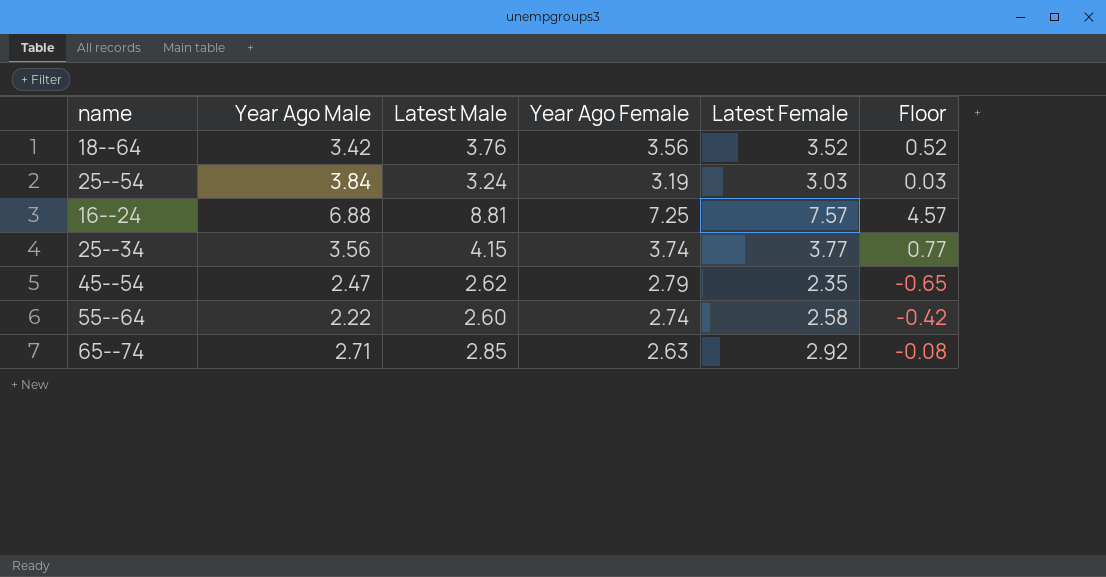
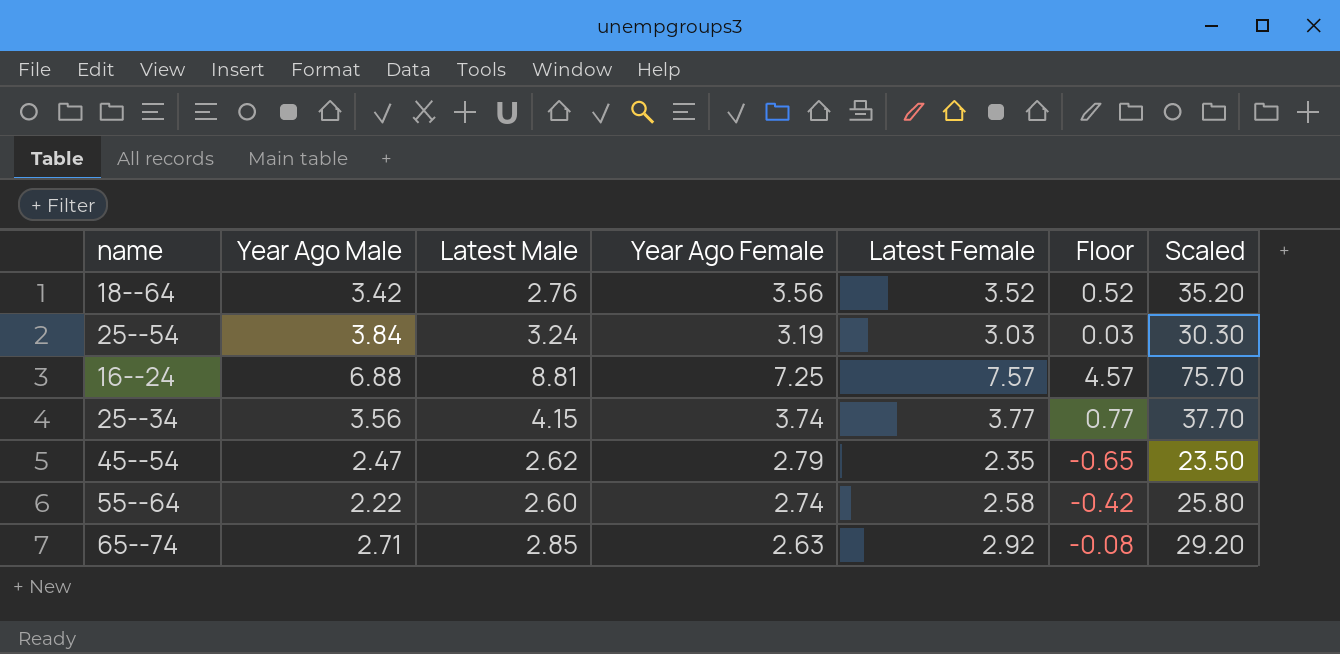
column Scaled | formula: none -> [Latest Female] * 10
18--64 | Latest Male: 3.76 -> 2.76

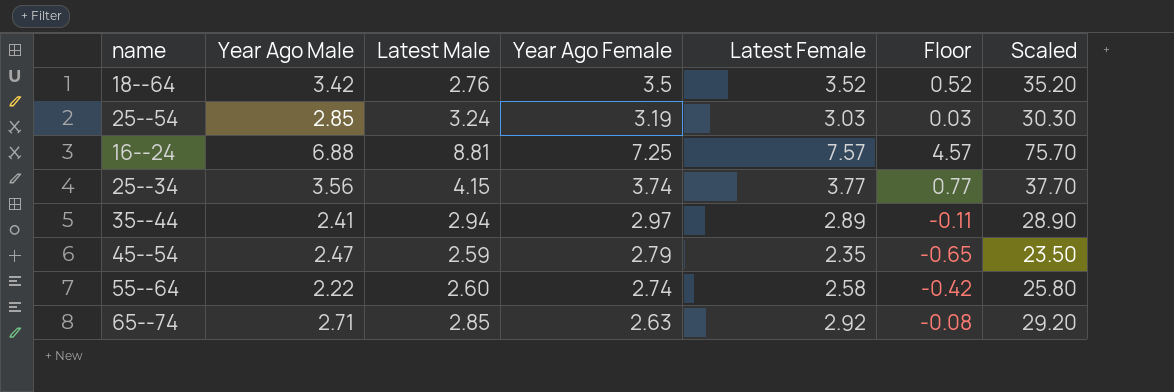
18--64 | Year Ago Female: 3.56 -> 3.5
25--54 | Year Ago Male: 3.84 -> 2.85
row 35--44: none -> 2.41 | 2.94 | 2.97 | 2.89 | -0.11 | 28.90
45--54 | Latest Male: 2.62 -> 2.59

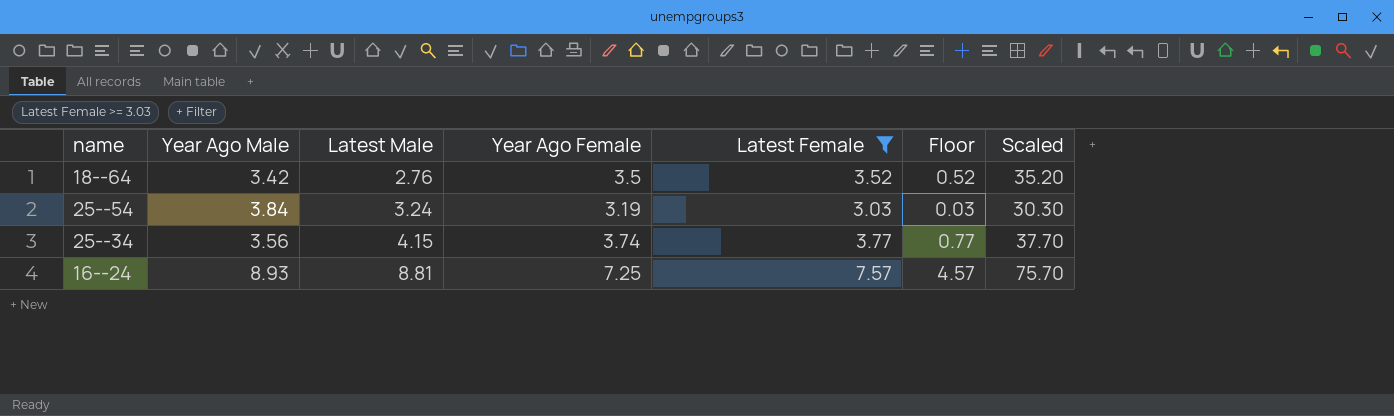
filter: none -> Latest Female >= 3.03
row order: none -> Latest Male ascending
25--54 | Year Ago Male: 2.85 -> 3.84
16--24 | Year Ago Male: 6.88 -> 8.93

